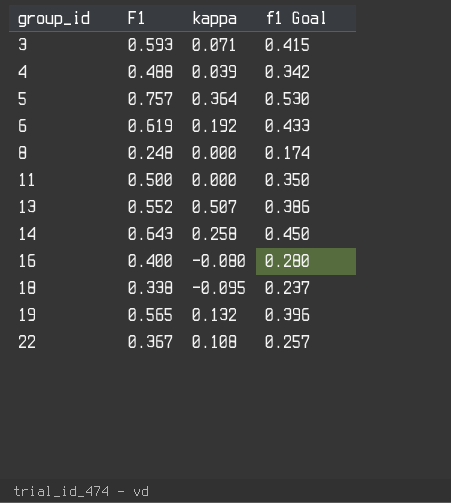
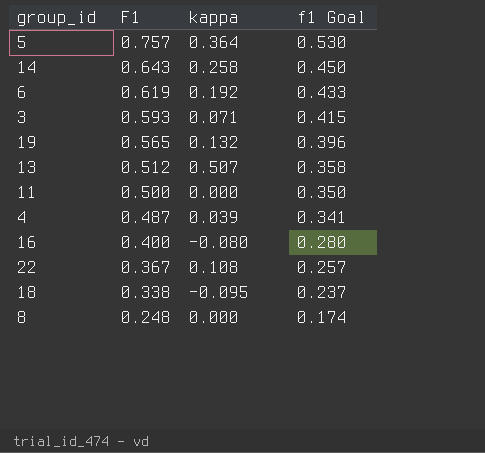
row order: group_id ascending -> F1 descending
13 | F1: 0.552 -> 0.512
13 | f1 Goal: 0.386 -> 0.358
4 | F1: 0.488 -> 0.487
4 | f1 Goal: 0.342 -> 0.341

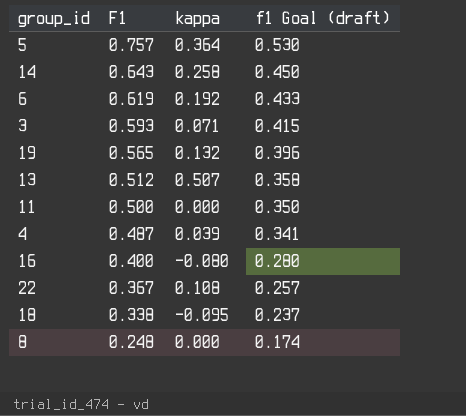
column name: f1 Goal -> f1 Goal (draft)

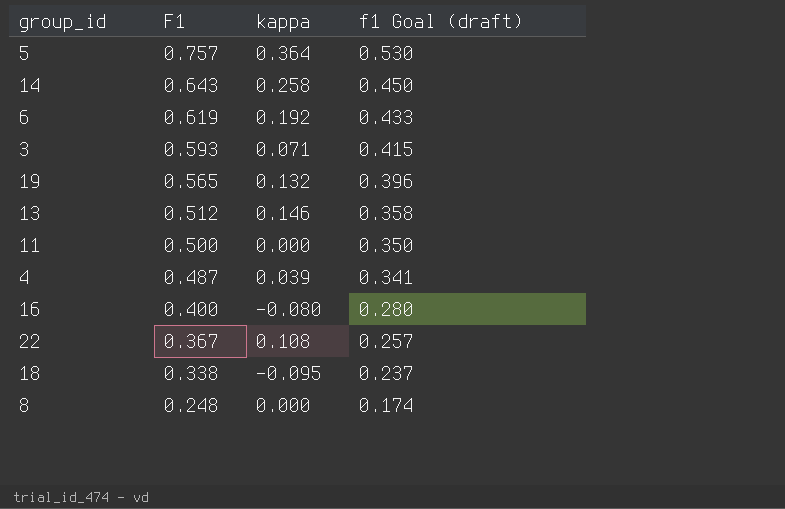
13 | kappa: 0.507 -> 0.146

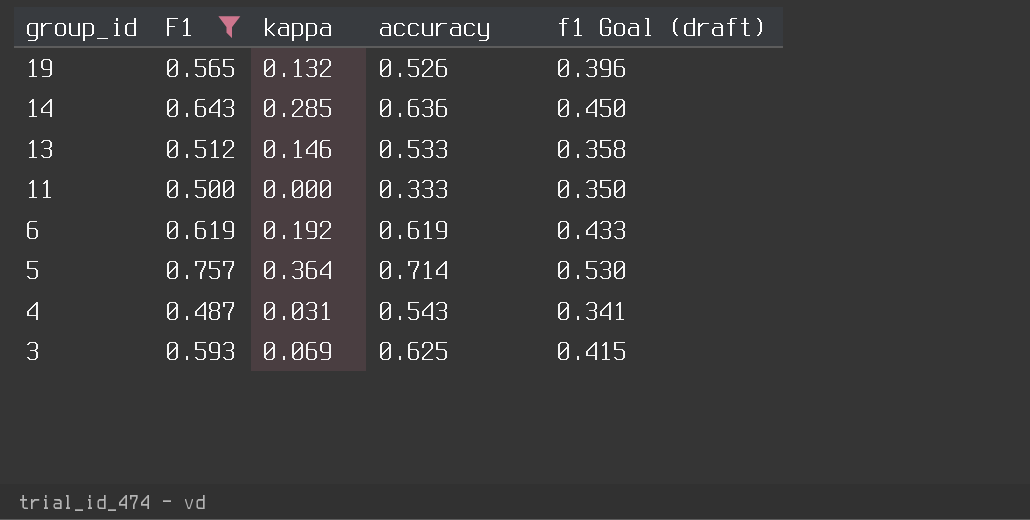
filter: none -> F1 >= 0.487
row order: F1 descending -> group_id descending
column accuracy | position: none -> 4
14 | kappa: 0.258 -> 0.285
4 | kappa: 0.039 -> 0.031
3 | kappa: 0.071 -> 0.069

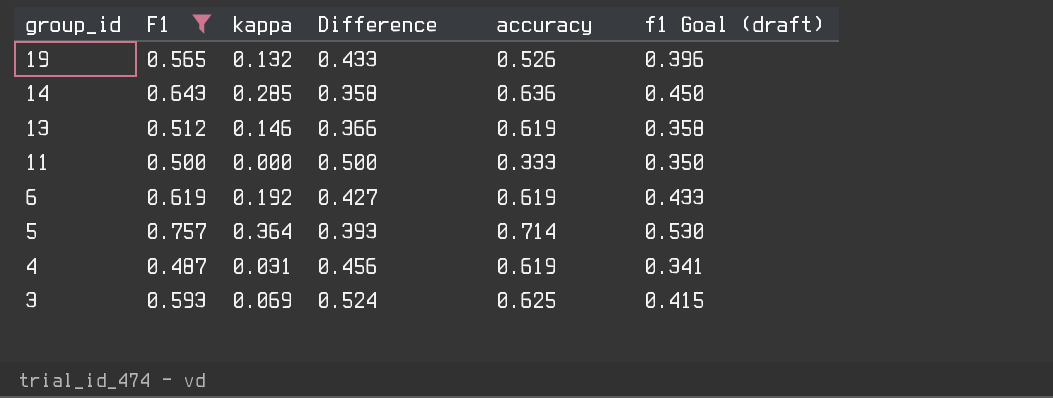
column Difference | formula: none -> [F1] - [kappa]
13 | accuracy: 0.533 -> 0.619
4 | accuracy: 0.543 -> 0.619

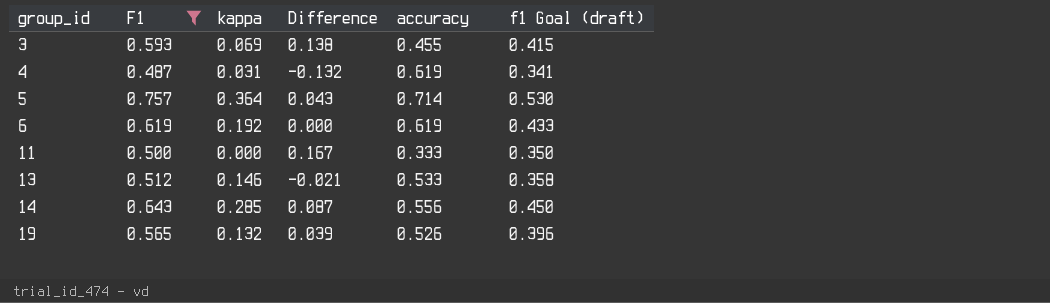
row order: group_id descending -> group_id ascending
column Difference | formula: [F1] - [kappa] -> [F1] - [accuracy]
3 | accuracy: 0.625 -> 0.455
13 | accuracy: 0.619 -> 0.533
14 | accuracy: 0.636 -> 0.556

